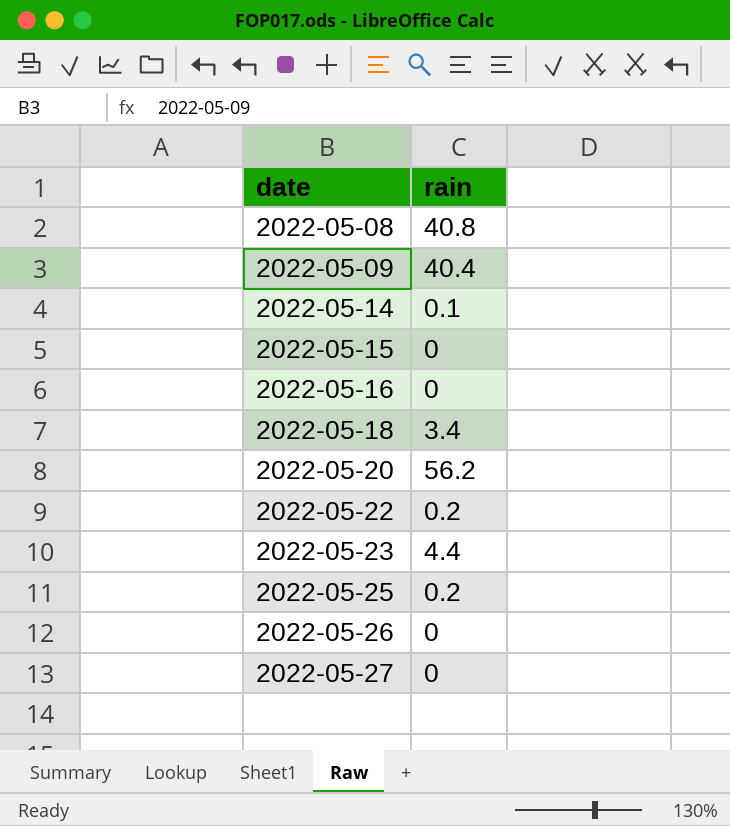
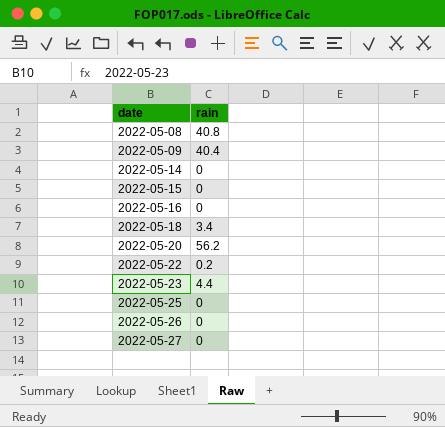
2022-05-14 | rain: 0.1 -> 0
2022-05-25 | rain: 0.2 -> 0

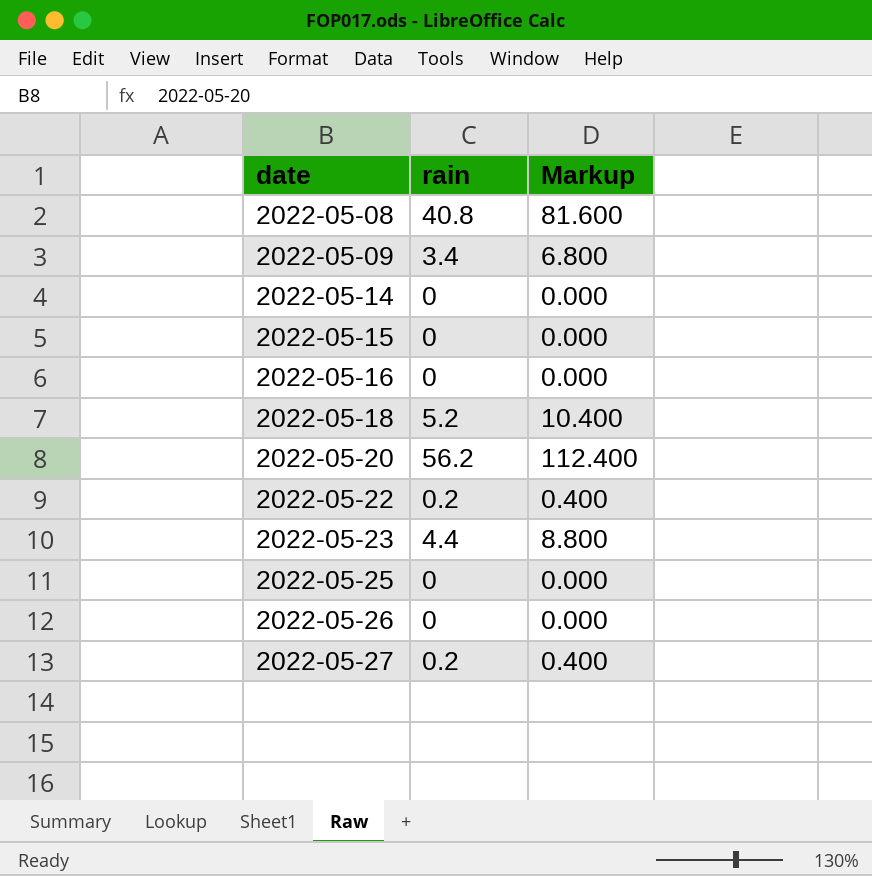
column Markup | formula: none -> [rain] * 2
2022-05-09 | rain: 40.4 -> 3.4
2022-05-18 | rain: 3.4 -> 5.2
2022-05-27 | rain: 0 -> 0.2

